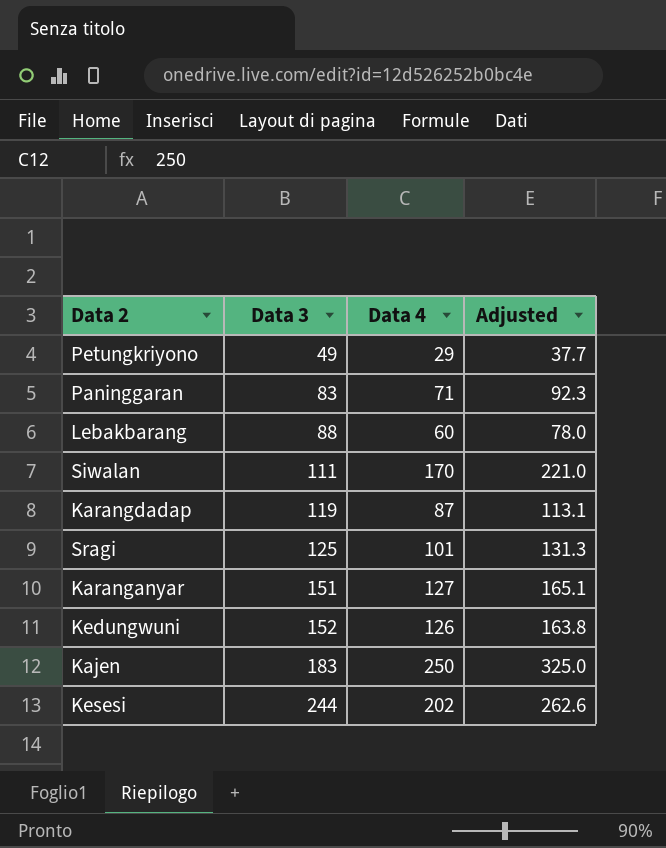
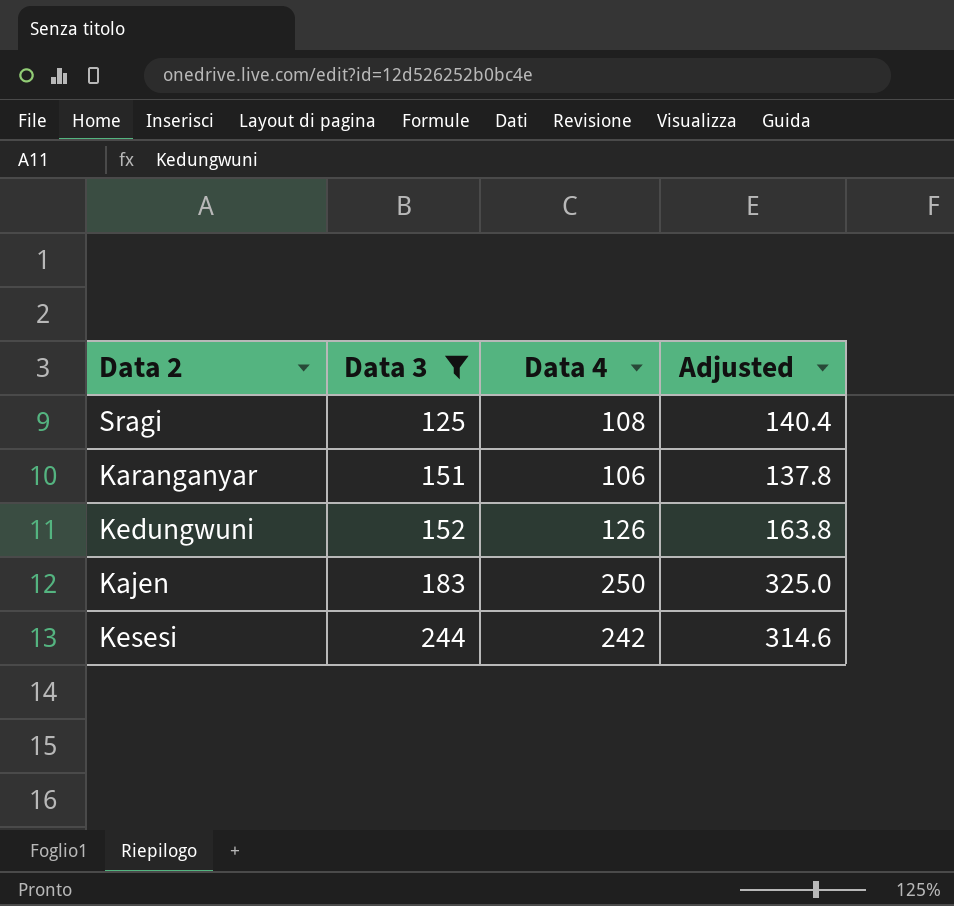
filter: none -> Data 3 >= 125
Sragi | Data 4: 101 -> 108
Sragi | Adjusted: 131.3 -> 140.4
Karanganyar | Data 4: 127 -> 106
Karanganyar | Adjusted: 165.1 -> 137.8
Kesesi | Data 4: 202 -> 242
Kesesi | Adjusted: 262.6 -> 314.6

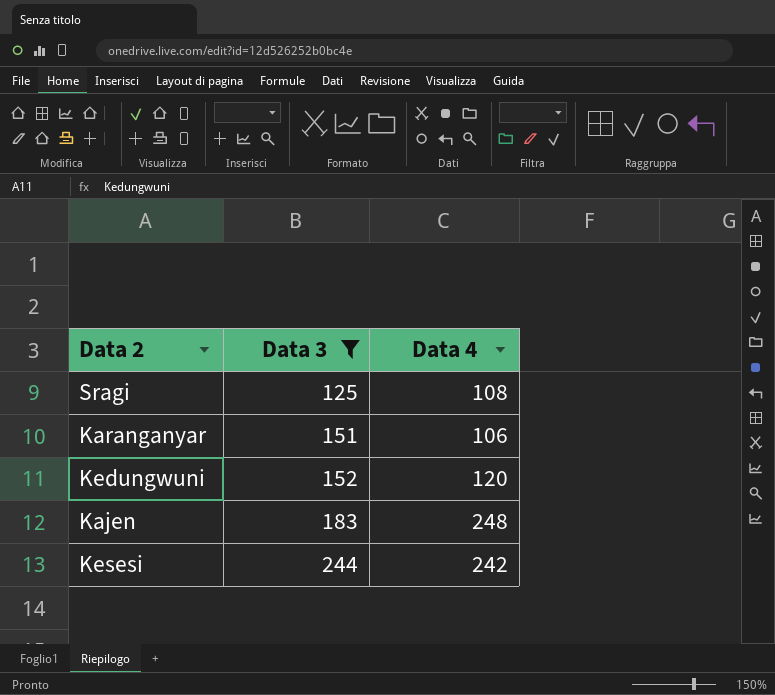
column Adjusted | formula: [Data 4] * 1.3 -> none
Kedungwuni | Data 4: 126 -> 120
Kajen | Data 4: 250 -> 248

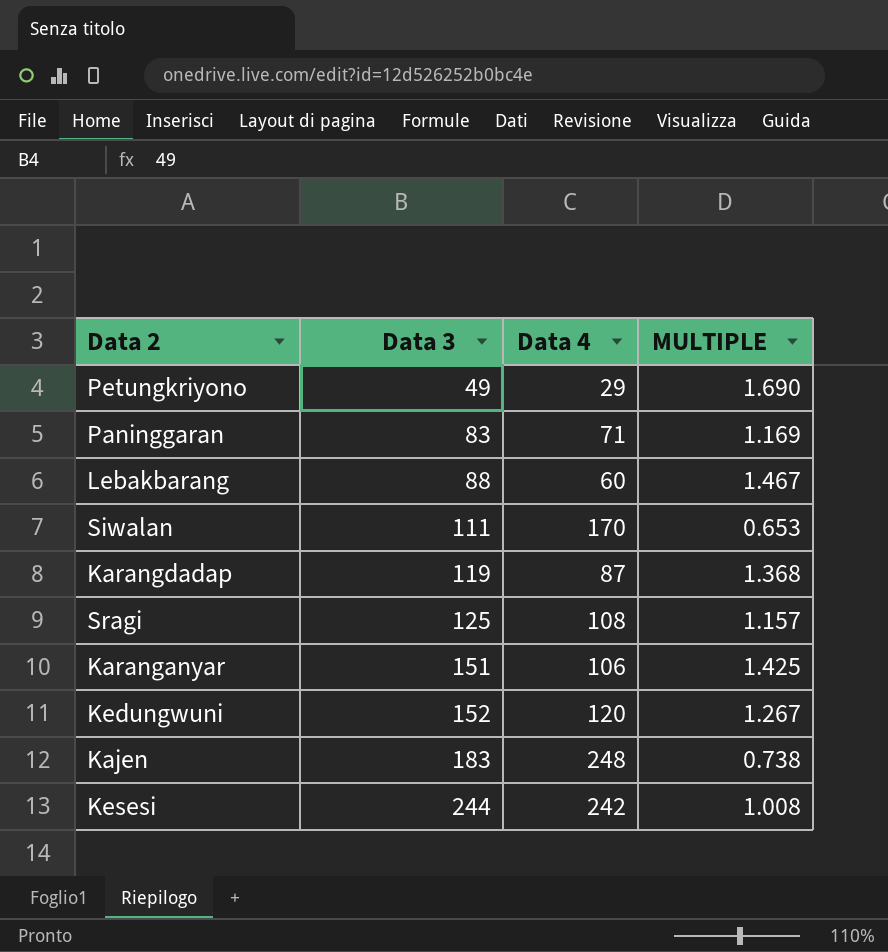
filter: Data 3 >= 125 -> none
column MULTIPLE | formula: none -> [Data 3] / [Data 4]

